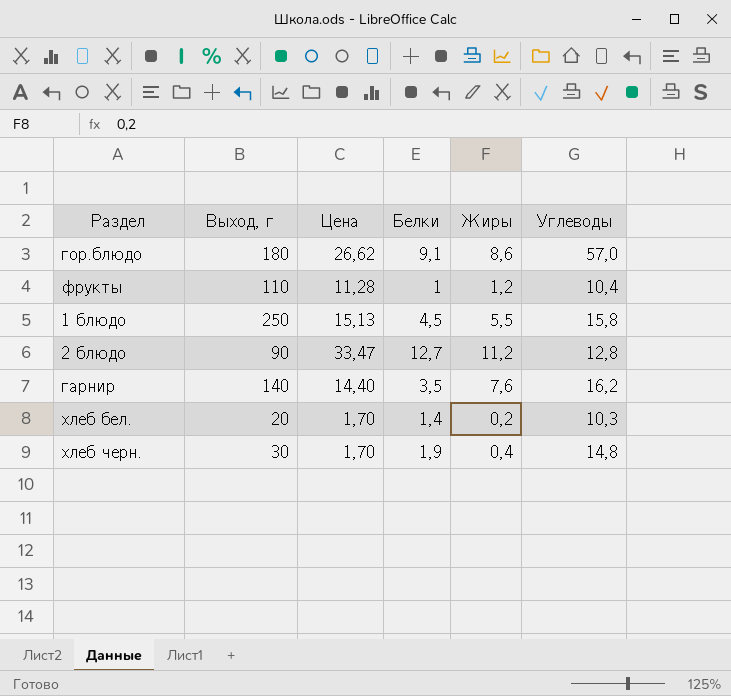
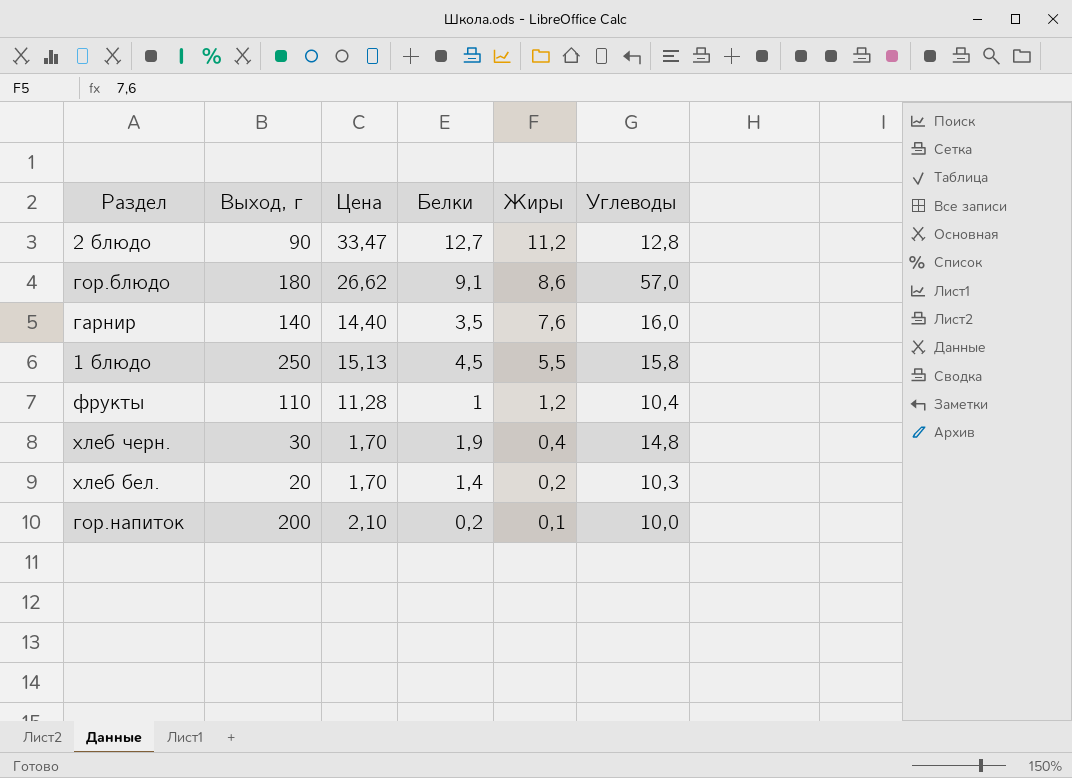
row order: none -> Жиры descending
гарнир | Углеводы: 16,2 -> 16,0
row гор.напиток: none -> 200 | 2,10 | 0,2 | 0,1 | 10,0

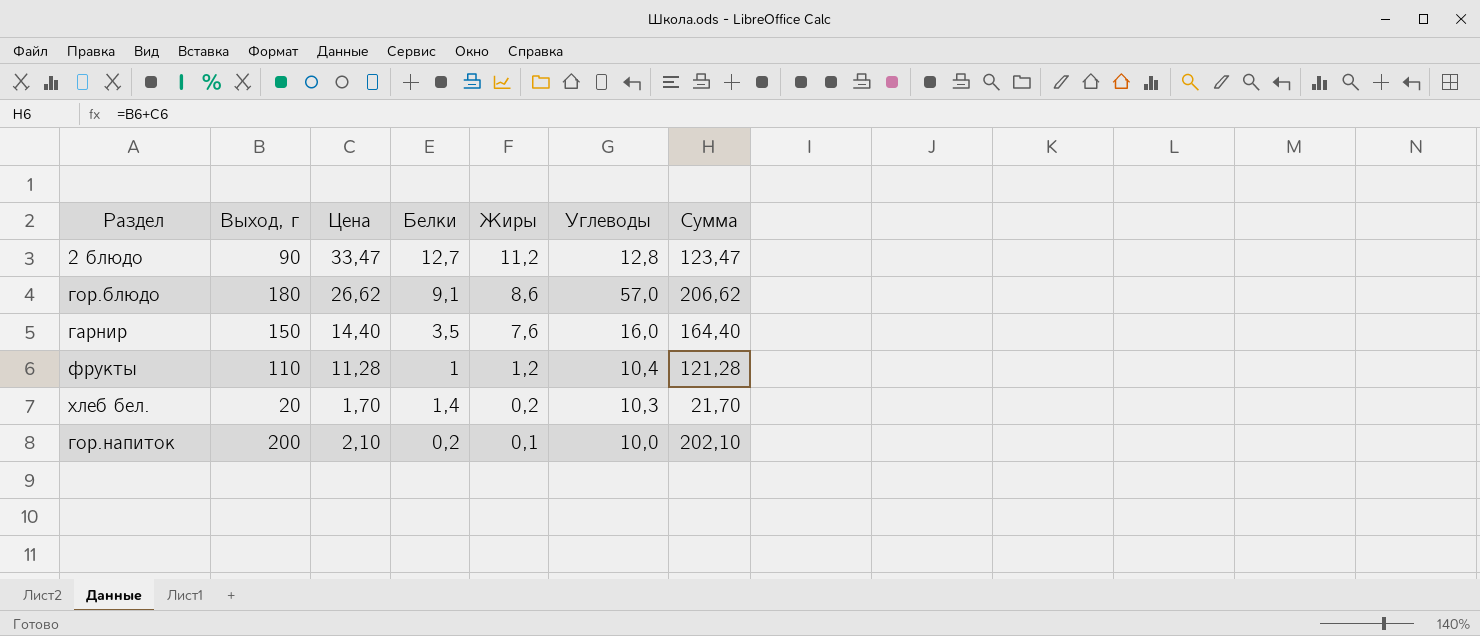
column Сумма | formula: none -> [Выход, г] + [Цена]
row 1 блюдо: 250 | 15,13 | 4,5 | 5,5 | 15,8 -> none
row хлеб черн.: 30 | 1,70 | 1,9 | 0,4 | 14,8 -> none
гарнир | Выход, г: 140 -> 150

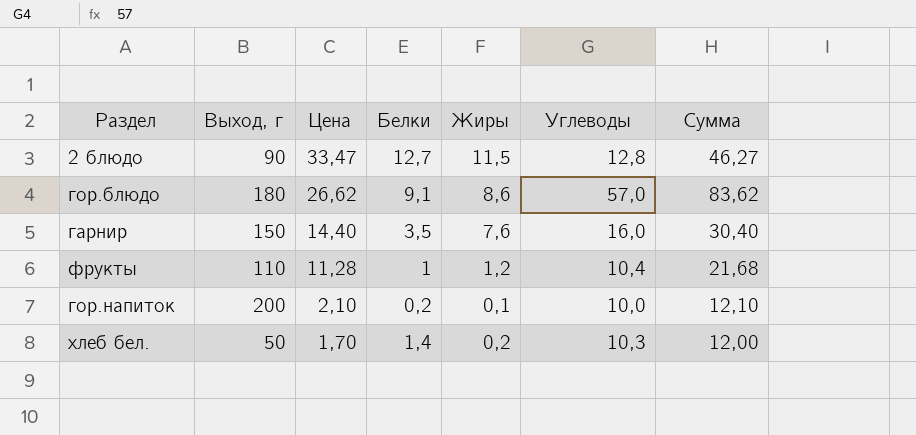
row order: Жиры descending -> Цена descending
column Сумма | formula: [Выход, г] + [Цена] -> [Цена] + [Углеводы]
2 блюдо | Жиры: 11,2 -> 11,5
хлеб бел. | Выход, г: 20 -> 50

